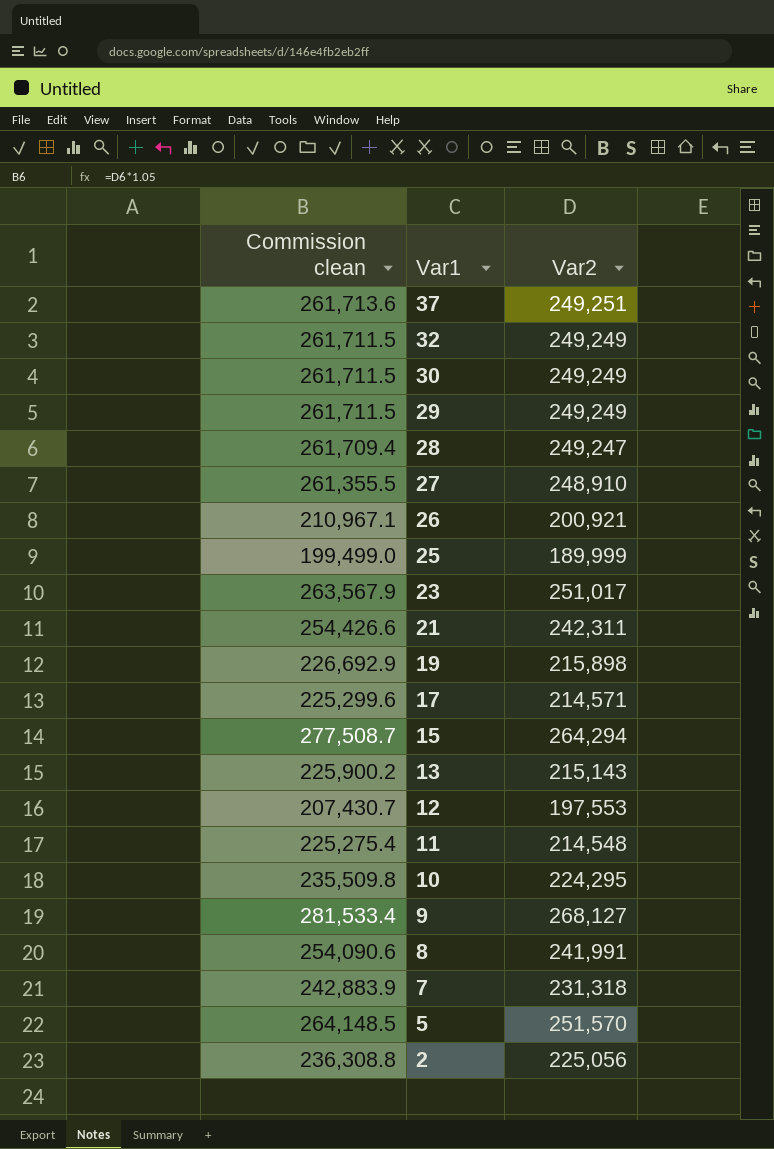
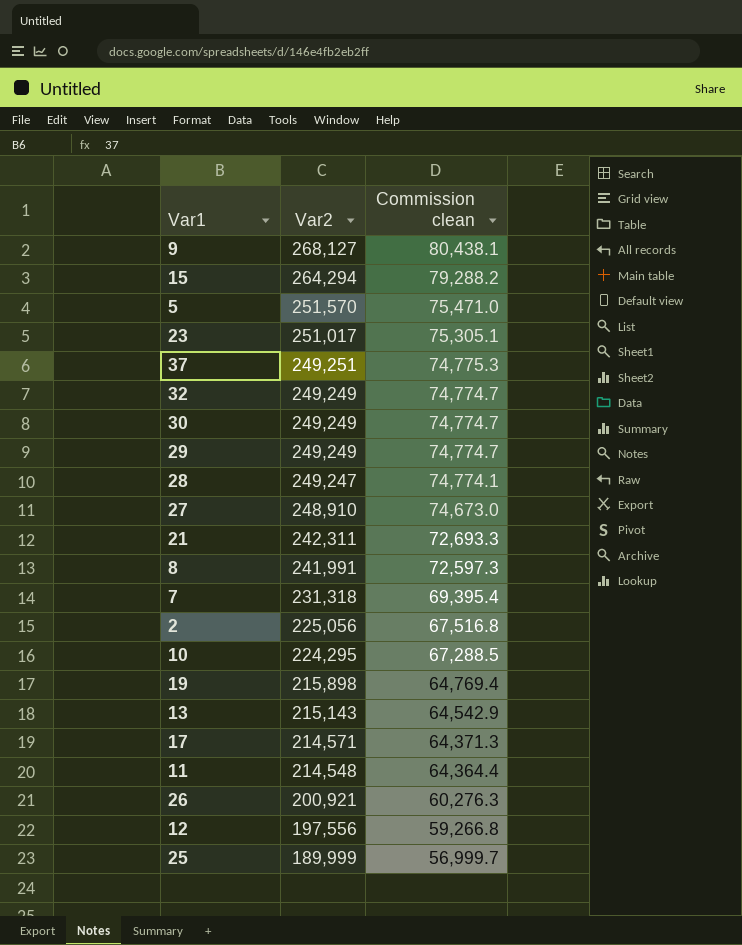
row order: Var1 descending -> Var2 descending
column Commission clean | formula: [Var2] * 1.05 -> [Var2] * 0.3
column Commission clean | position: 1 -> 3
12 | Var2: 197,553 -> 197,556

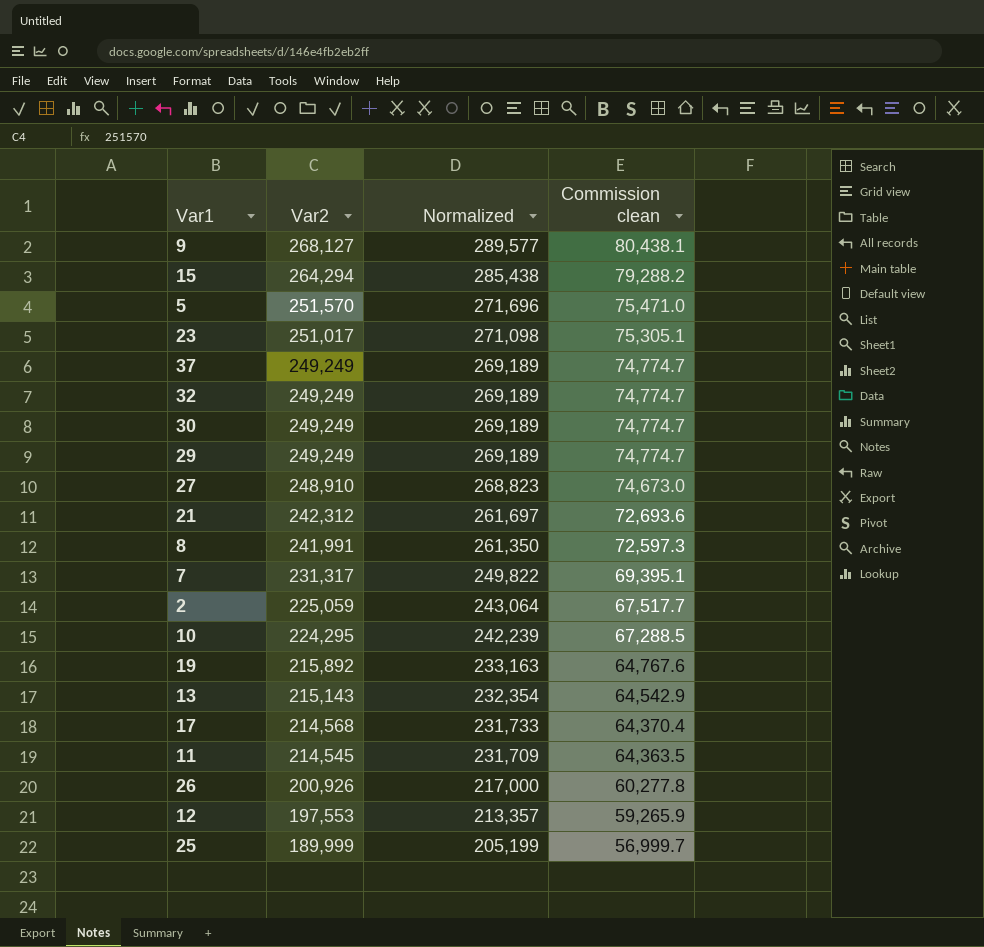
column Normalized | formula: none -> [Var2] * 1.08
row 28: 249,247 | 74,774.1 -> none
37 | Var2: 249,251 -> 249,249
37 | Commission clean: 74,775.3 -> 74,774.7
21 | Var2: 242,311 -> 242,312
21 | Commission clean: 72,693.3 -> 72,693.6
7 | Var2: 231,318 -> 231,317
7 | Commission clean: 69,395.4 -> 69,395.1
2 | Var2: 225,056 -> 225,059
2 | Commission clean: 67,516.8 -> 67,517.7
19 | Var2: 215,898 -> 215,892
19 | Commission clean: 64,769.4 -> 64,767.6
17 | Var2: 214,571 -> 214,568
17 | Commission clean: 64,371.3 -> 64,370.4
11 | Var2: 214,548 -> 214,545
11 | Commission clean: 64,364.4 -> 64,363.5
26 | Var2: 200,921 -> 200,926
26 | Commission clean: 60,276.3 -> 60,277.8
12 | Var2: 197,556 -> 197,553
12 | Commission clean: 59,266.8 -> 59,265.9

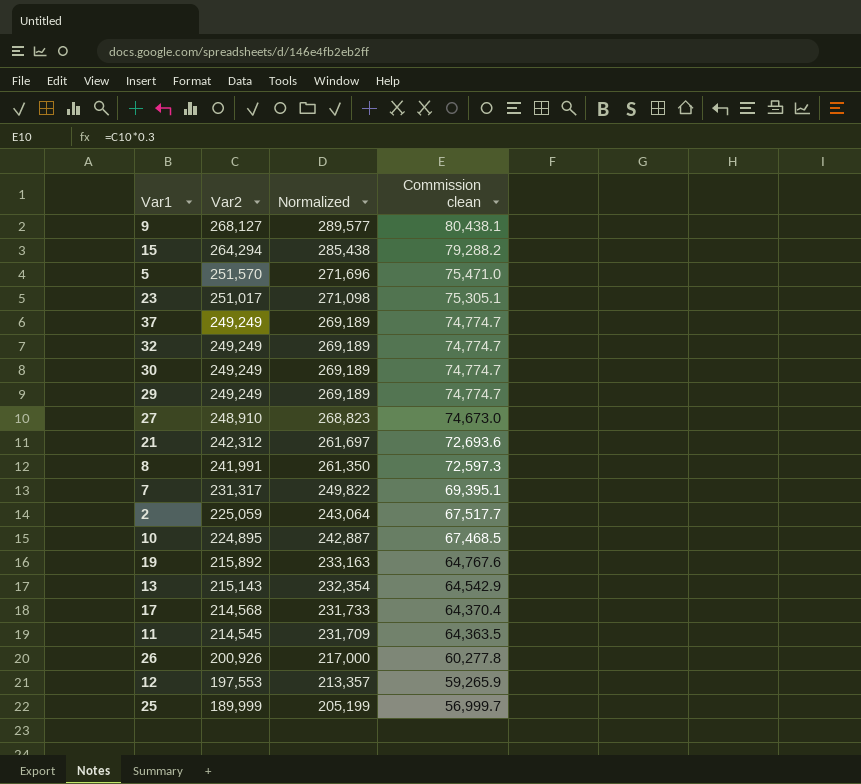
10 | Var2: 224,295 -> 224,895
10 | Normalized: 242,239 -> 242,887
10 | Commission clean: 67,288.5 -> 67,468.5

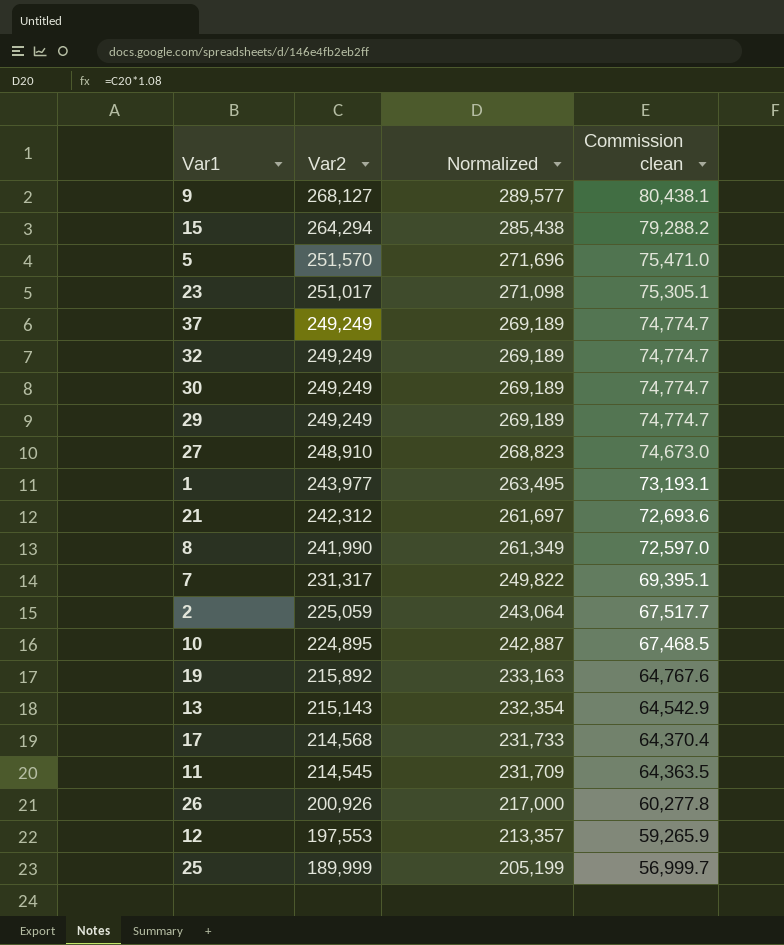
row 1: none -> 243,977 | 263,495 | 73,193.1
8 | Var2: 241,991 -> 241,990
8 | Normalized: 261,350 -> 261,349
8 | Commission clean: 72,597.3 -> 72,597.0

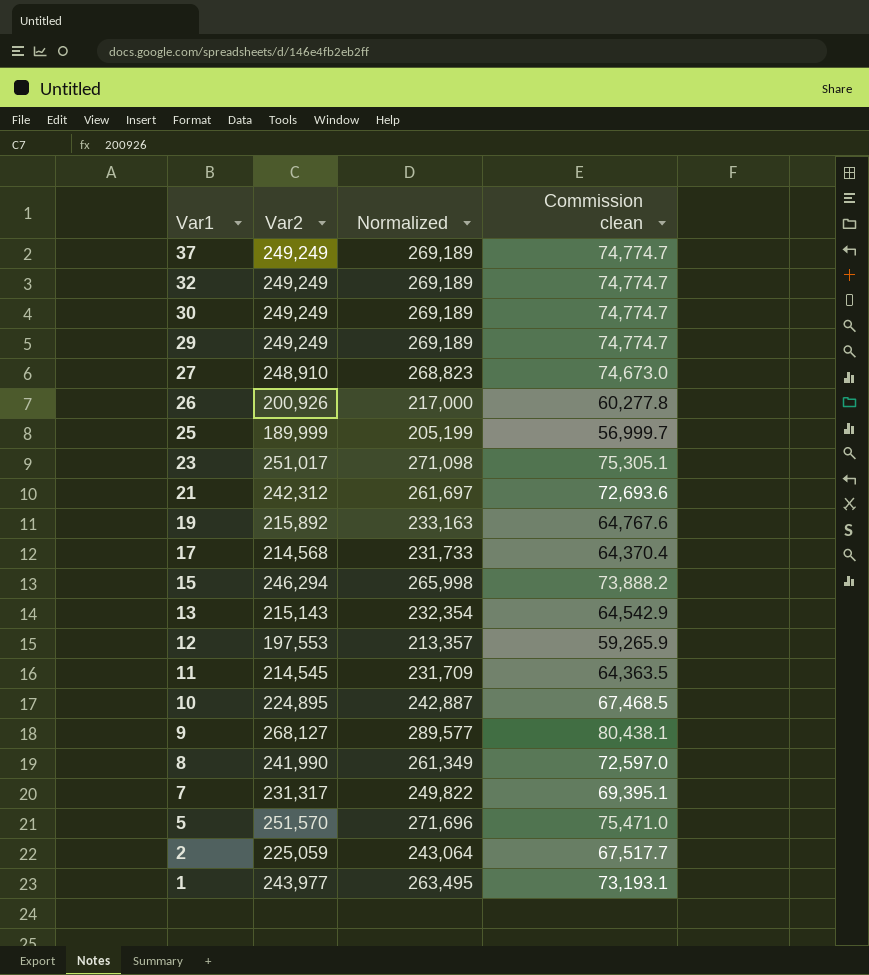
row order: Var2 descending -> Var1 descending
15 | Var2: 264,294 -> 246,294
15 | Normalized: 285,438 -> 265,998
15 | Commission clean: 79,288.2 -> 73,888.2

